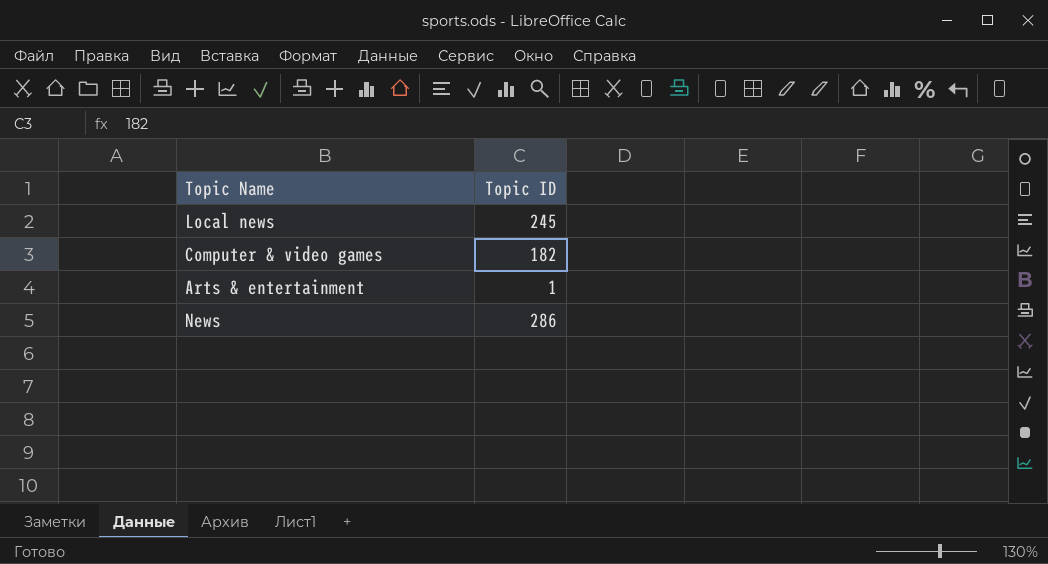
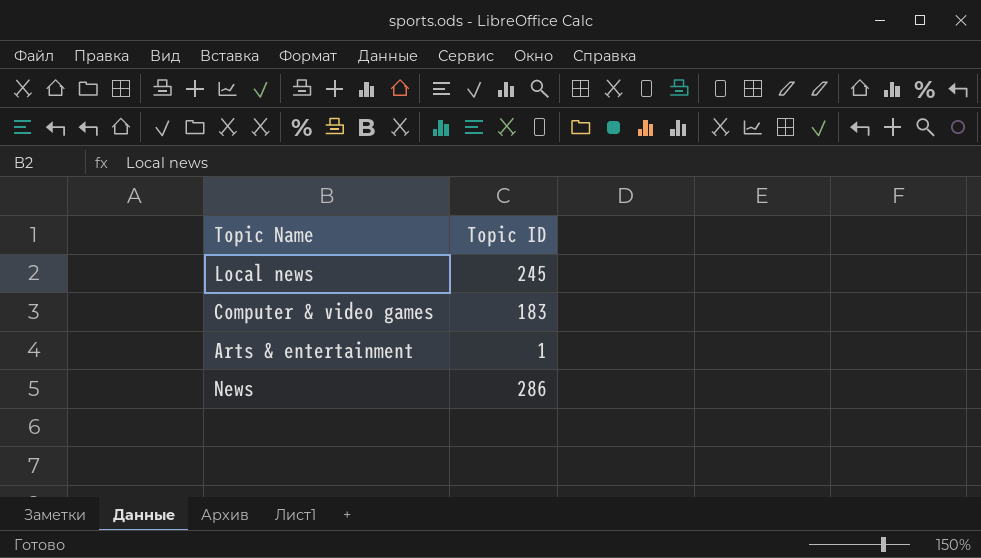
Computer & video games | Topic ID: 182 -> 183

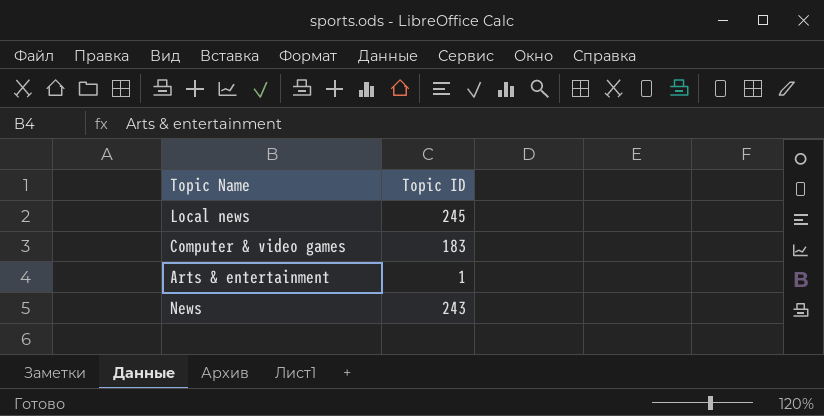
News | Topic ID: 286 -> 243

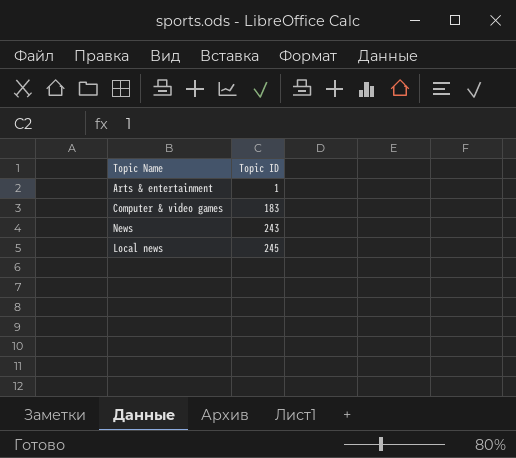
row order: none -> Topic ID ascending

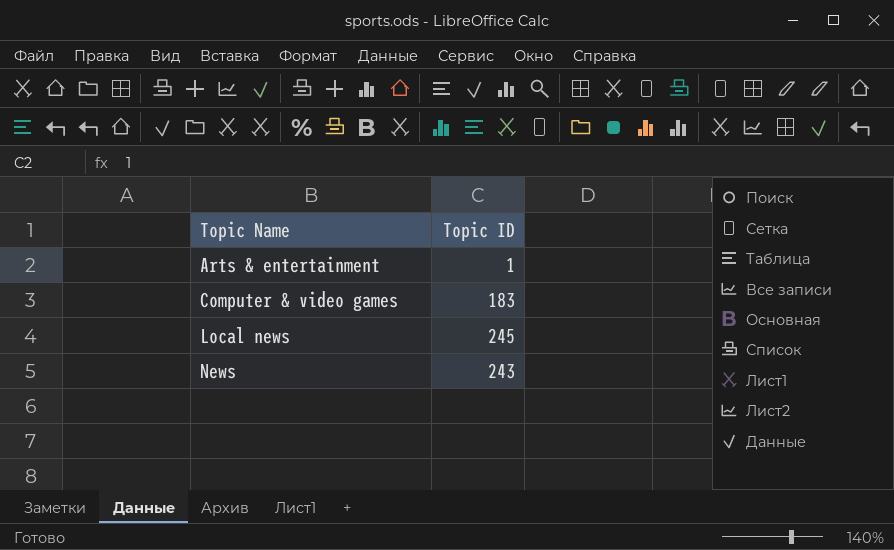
row order: Topic ID ascending -> Topic Name ascending

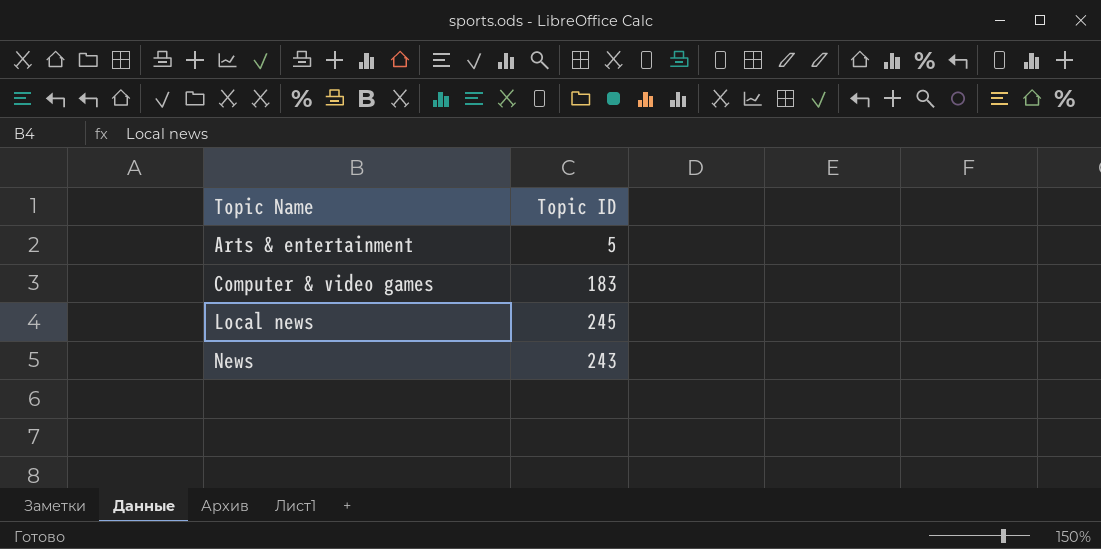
Arts & entertainment | Topic ID: 1 -> 5

